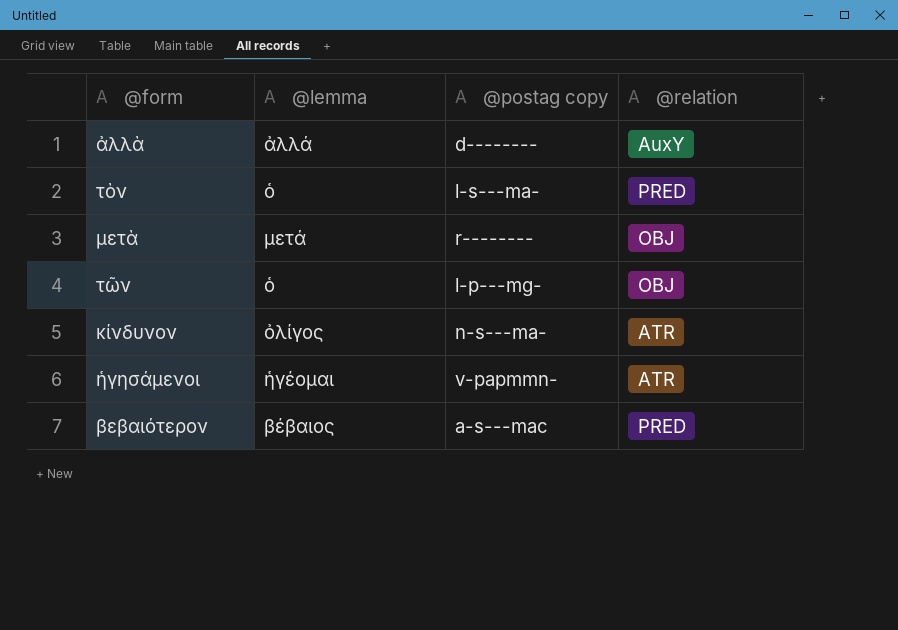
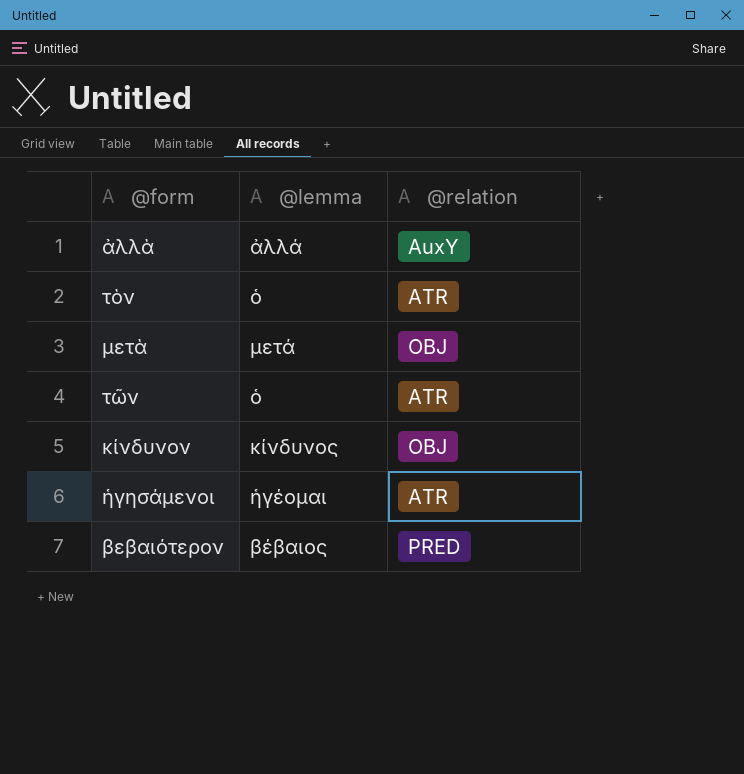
column @postag copy | position: 3 -> none
τὸν | @relation: PRED -> ATR
τῶν | @relation: OBJ -> ATR
κίνδυνον | @lemma: ὀλίγος -> κίνδυνος
κίνδυνον | @relation: ATR -> OBJ

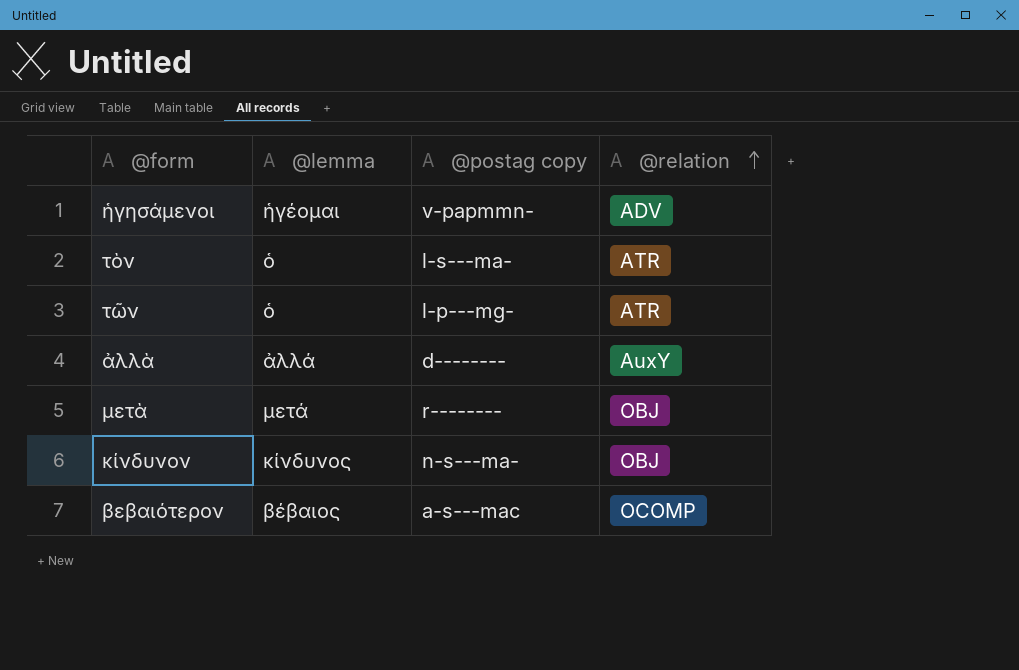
row order: none -> @relation ascending
column @postag copy | position: none -> 3
ἡγησάμενοι | @relation: ATR -> ADV
βεβαιότερον | @relation: PRED -> OCOMP

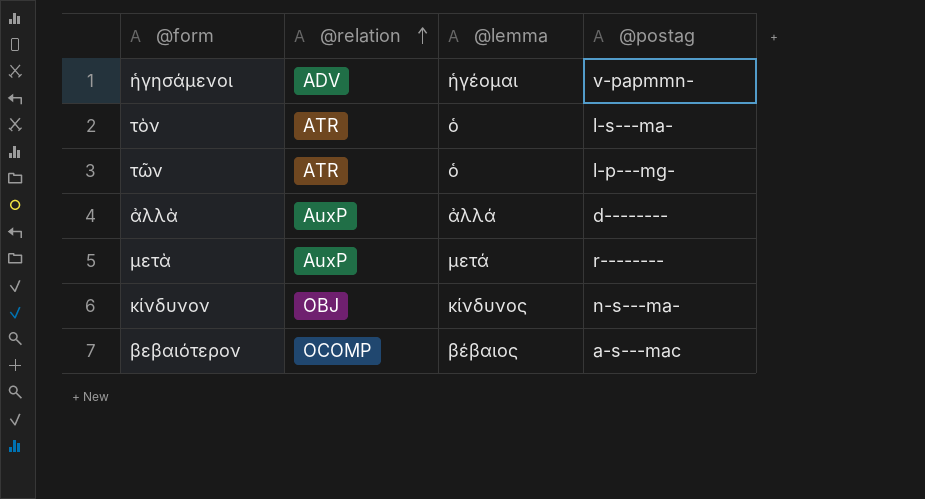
column @relation | position: 4 -> 2
column name: @postag copy -> @postag
ἀλλὰ | @relation: AuxY -> AuxP
μετὰ | @relation: OBJ -> AuxP

